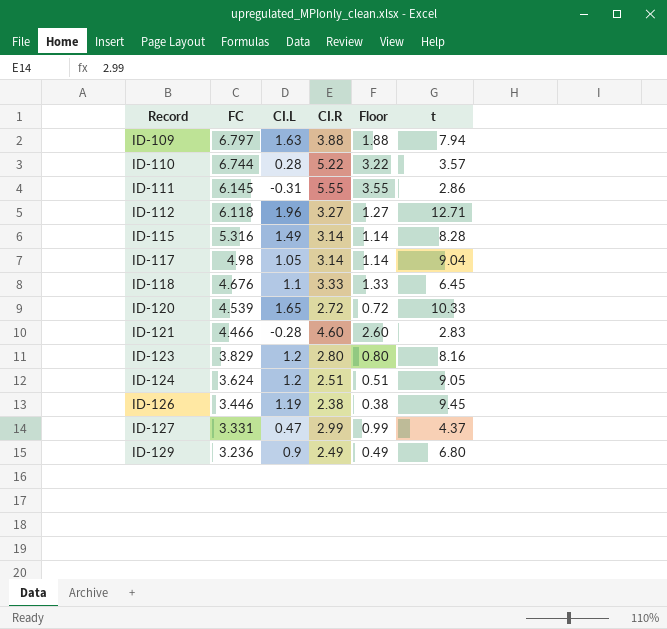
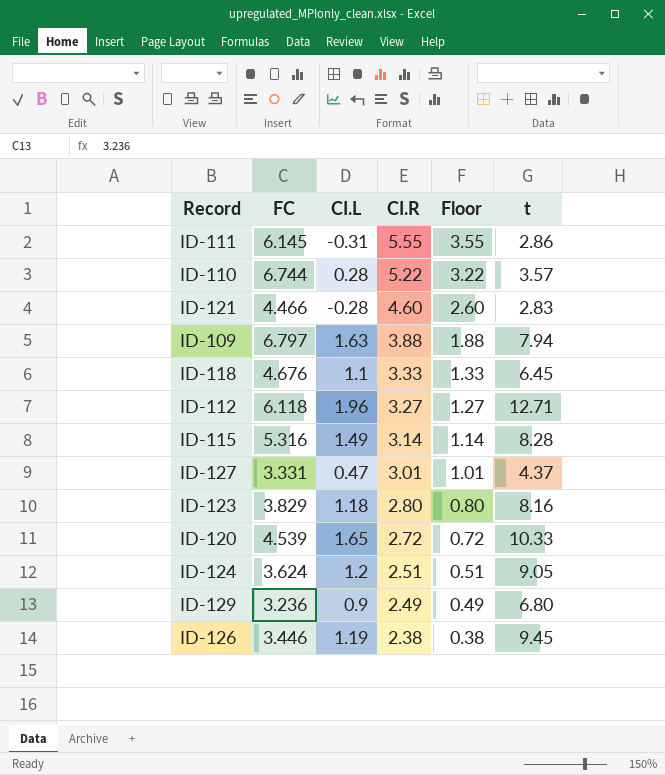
row order: Record ascending -> CI.R descending
row ID-117: 4.98 | 1.05 | 3.14 | 1.14 | 9.04 -> none
ID-127 | CI.R: 2.99 -> 3.01
ID-127 | Floor: 0.99 -> 1.01
ID-123 | CI.L: 1.2 -> 1.18

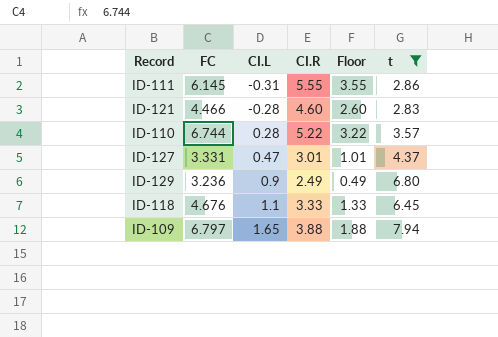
filter: none -> t <= 7.94
row order: CI.R descending -> CI.L ascending
ID-109 | CI.L: 1.63 -> 1.65

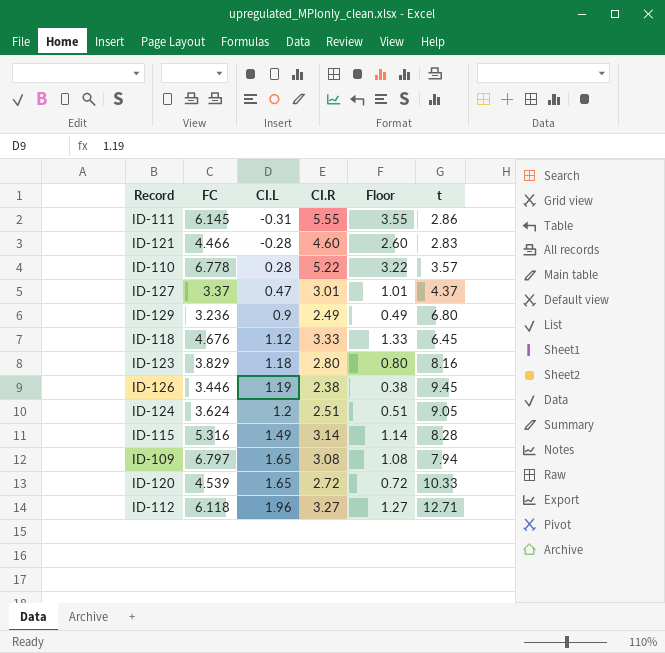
filter: t <= 7.94 -> none
ID-110 | FC: 6.744 -> 6.778
ID-127 | FC: 3.331 -> 3.37
ID-118 | CI.L: 1.1 -> 1.12
ID-109 | CI.R: 3.88 -> 3.08
ID-109 | Floor: 1.88 -> 1.08

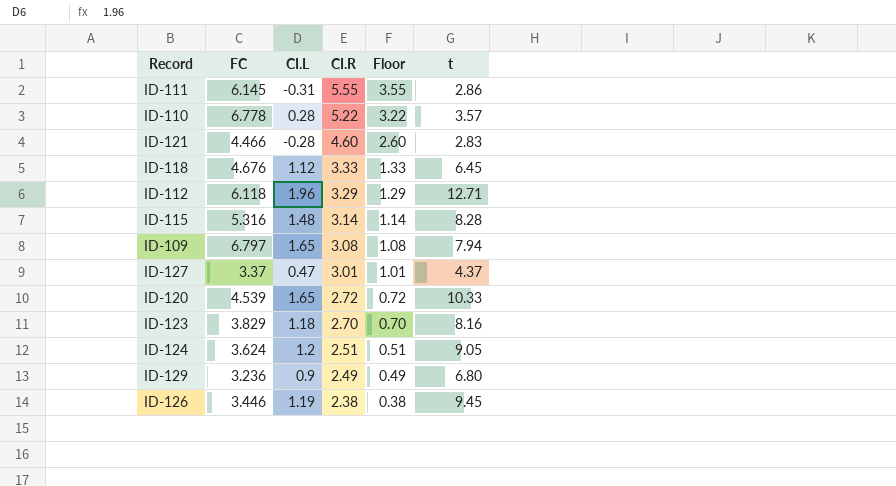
row order: CI.L ascending -> CI.R descending
ID-112 | CI.R: 3.27 -> 3.29
ID-112 | Floor: 1.27 -> 1.29
ID-115 | CI.L: 1.49 -> 1.48
ID-123 | CI.R: 2.80 -> 2.70
ID-123 | Floor: 0.80 -> 0.70

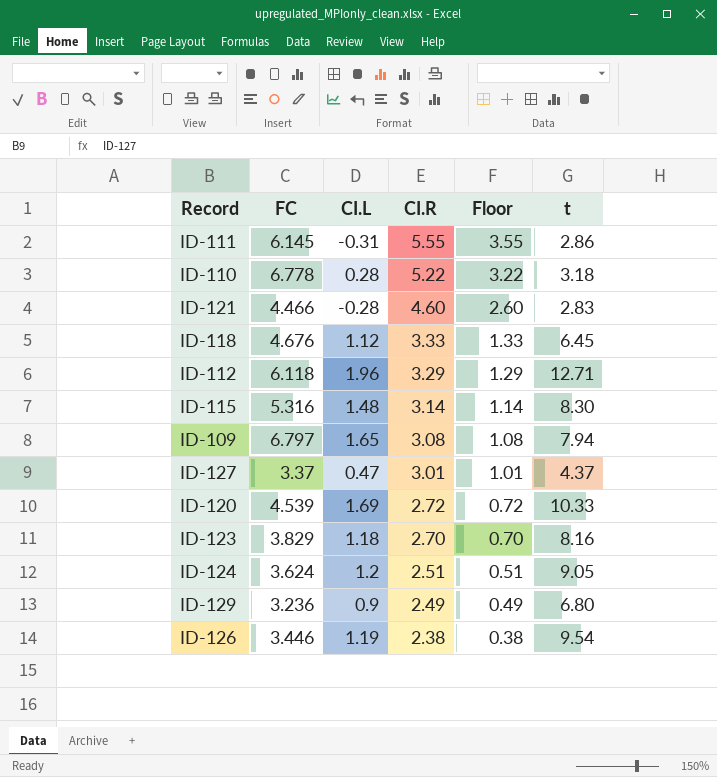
ID-110 | t: 3.57 -> 3.18
ID-115 | t: 8.28 -> 8.30
ID-120 | CI.L: 1.65 -> 1.69
ID-126 | t: 9.45 -> 9.54

